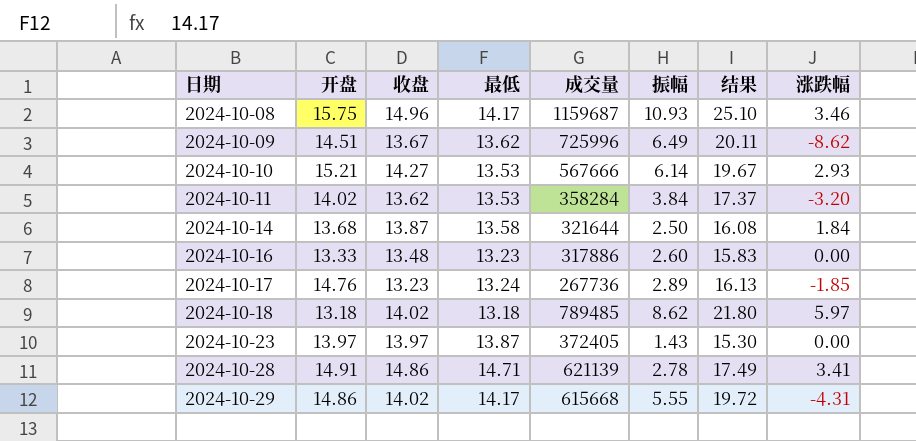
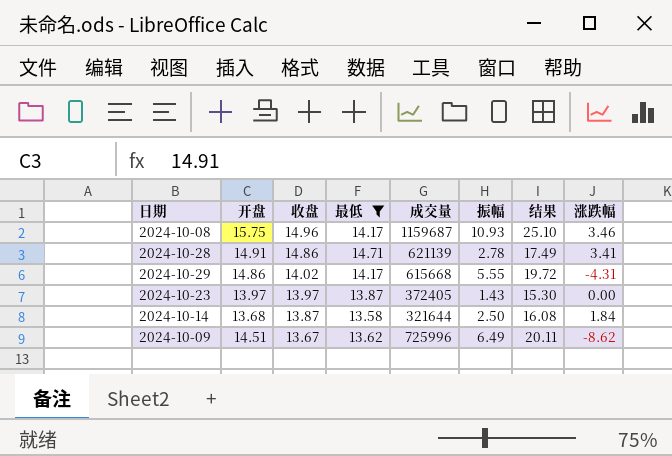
filter: none -> 最低 >= 13.58
row order: 日期 ascending -> 收盘 descending

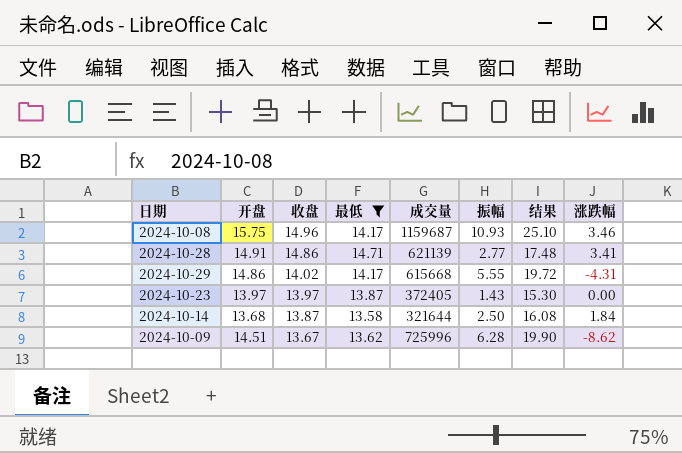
2024-10-28 | 振幅: 2.78 -> 2.77
2024-10-28 | 结果: 17.49 -> 17.48
2024-10-09 | 振幅: 6.49 -> 6.28
2024-10-09 | 结果: 20.11 -> 19.90

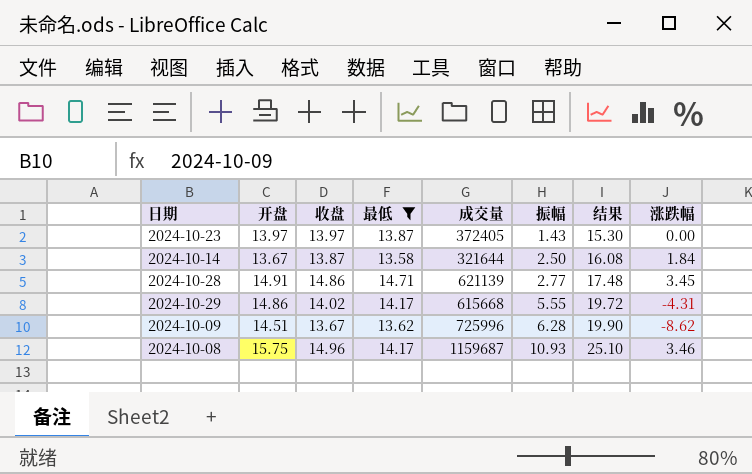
row order: 收盘 descending -> 振幅 ascending
2024-10-14 | 开盘: 13.68 -> 13.67
2024-10-28 | 涨跌幅: 3.41 -> 3.45

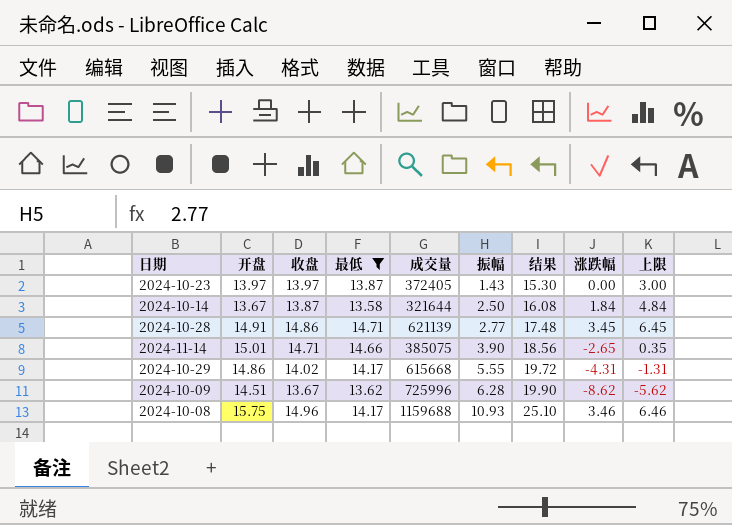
column 上限 | formula: none -> [涨跌幅] + 3
row 2024-11-14: none -> 15.01 | 14.71 | 14.66 | 385075 | 3.90 | 18.56 | -2.65 | 0.35
2024-10-08 | 成交量: 1159687 -> 1159688

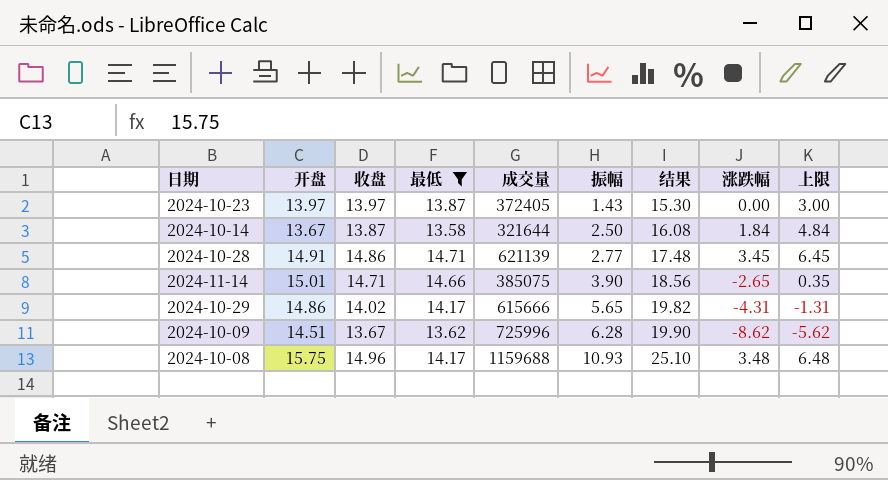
2024-10-29 | 成交量: 615668 -> 615666
2024-10-29 | 振幅: 5.55 -> 5.65
2024-10-29 | 结果: 19.72 -> 19.82
2024-10-08 | 涨跌幅: 3.46 -> 3.48
2024-10-08 | 上限: 6.46 -> 6.48

